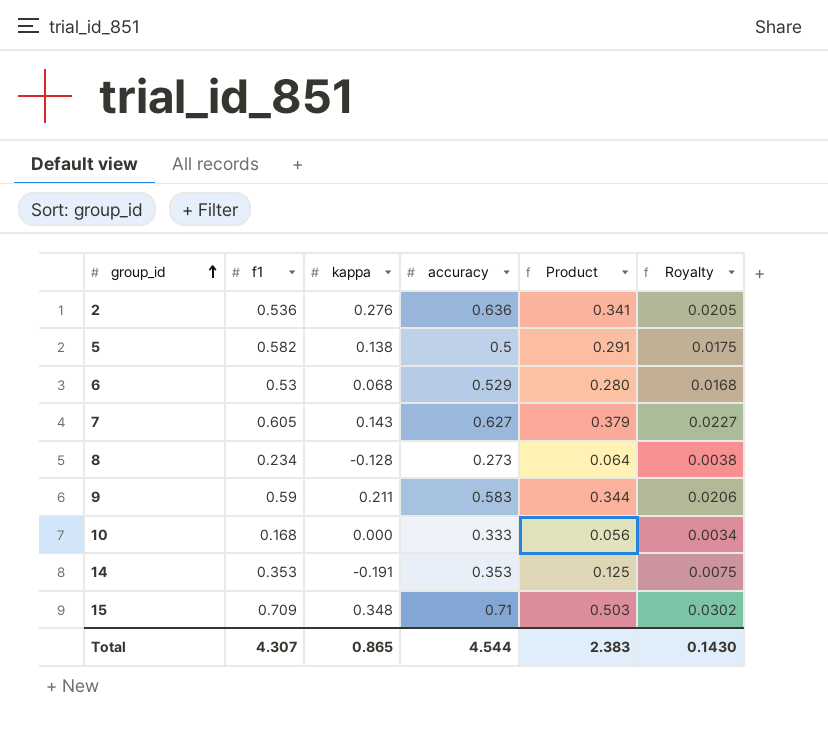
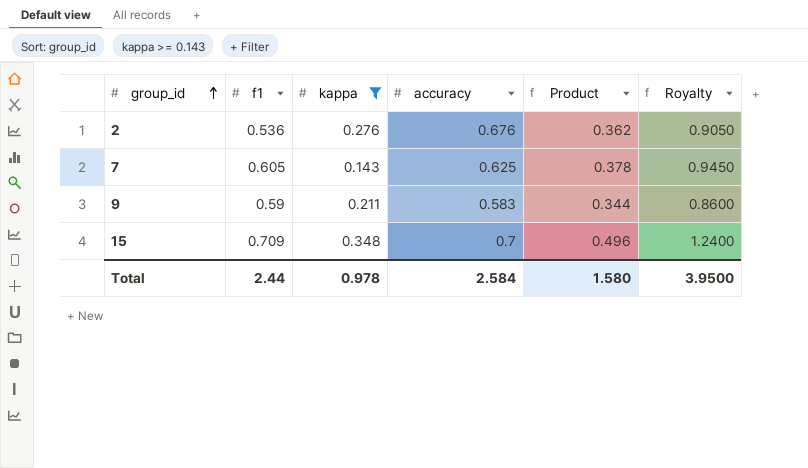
filter: none -> kappa >= 0.143
column Royalty | formula: [Product] * 0.06 -> [Product] * 2.5
2 | accuracy: 0.636 -> 0.676
2 | Product: 0.341 -> 0.362
7 | accuracy: 0.627 -> 0.625
7 | Product: 0.379 -> 0.378
15 | accuracy: 0.71 -> 0.7
15 | Product: 0.503 -> 0.496
Total | f1: 4.307 -> 2.44
Total | kappa: 0.865 -> 0.978
Total | accuracy: 4.544 -> 2.584
Total | Product: 2.383 -> 1.580
Total | Royalty: 0.1430 -> 3.9500

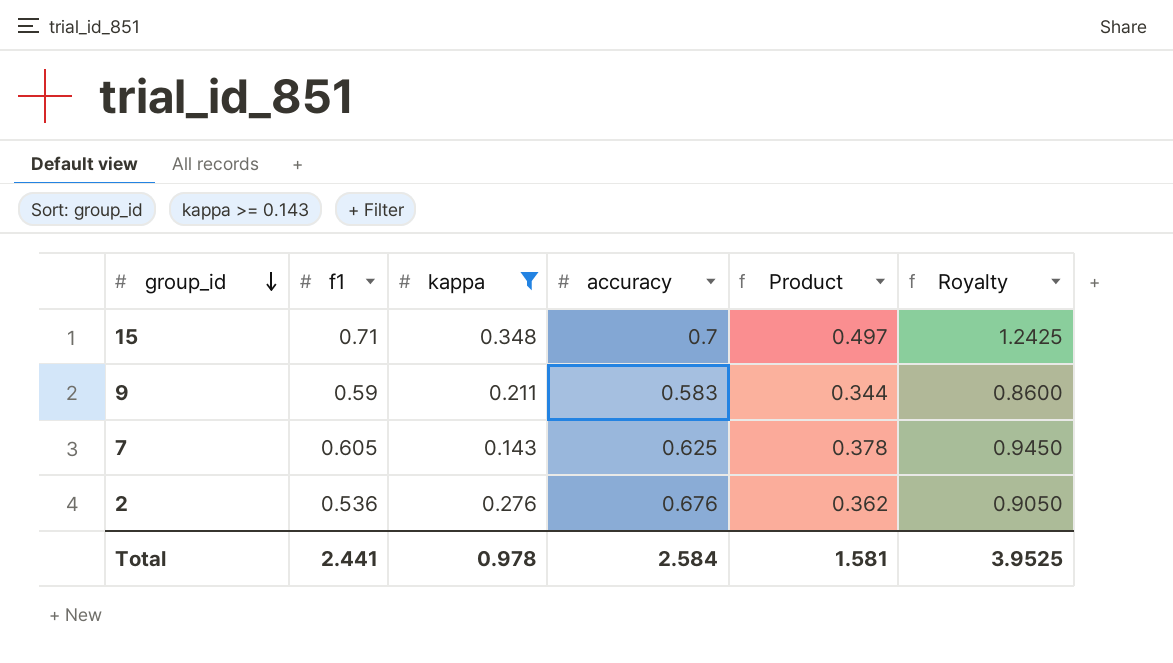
row order: group_id ascending -> group_id descending
15 | f1: 0.709 -> 0.71
15 | Product: 0.496 -> 0.497
15 | Royalty: 1.2400 -> 1.2425
Total | f1: 2.44 -> 2.441
Total | Product: 1.580 -> 1.581
Total | Royalty: 3.9500 -> 3.9525

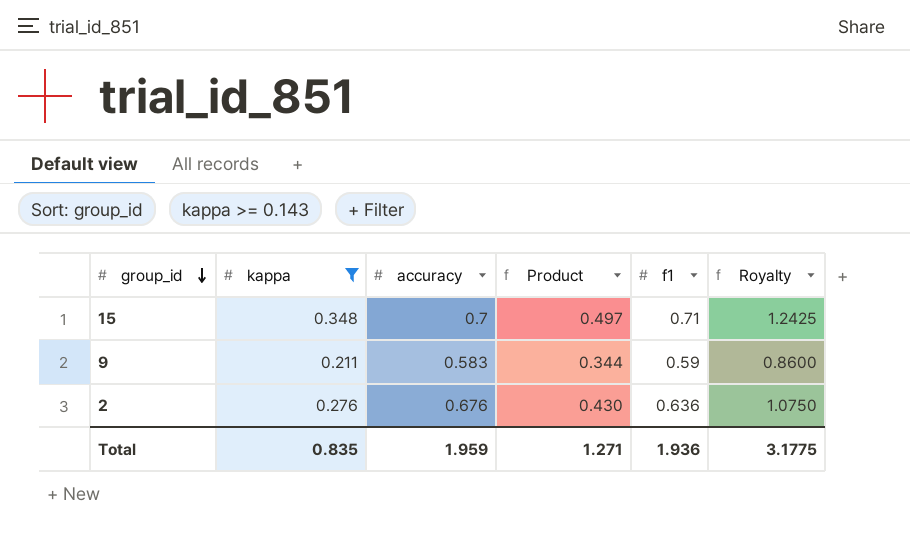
column f1 | position: 2 -> 5
row 7: 0.605 | 0.143 | 0.625 | 0.378 | 0.9450 -> none
2 | Product: 0.362 -> 0.430
2 | f1: 0.536 -> 0.636
2 | Royalty: 0.9050 -> 1.0750
Total | kappa: 0.978 -> 0.835
Total | accuracy: 2.584 -> 1.959
Total | Product: 1.581 -> 1.271
Total | f1: 2.441 -> 1.936
Total | Royalty: 3.9525 -> 3.1775

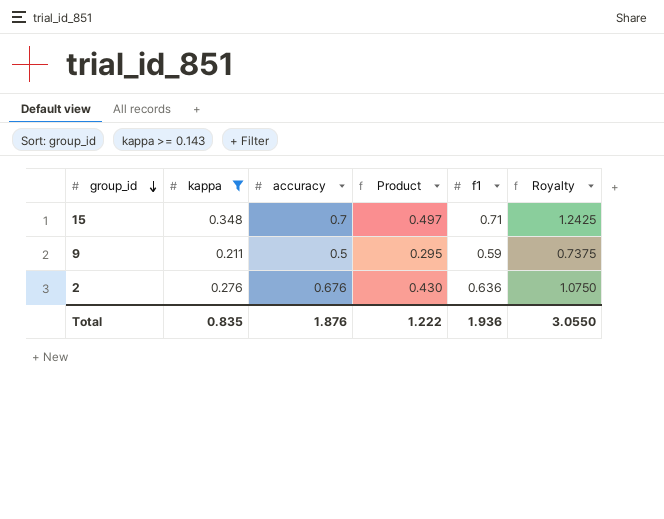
9 | accuracy: 0.583 -> 0.5
9 | Product: 0.344 -> 0.295
9 | Royalty: 0.8600 -> 0.7375
Total | accuracy: 1.959 -> 1.876
Total | Product: 1.271 -> 1.222
Total | Royalty: 3.1775 -> 3.0550

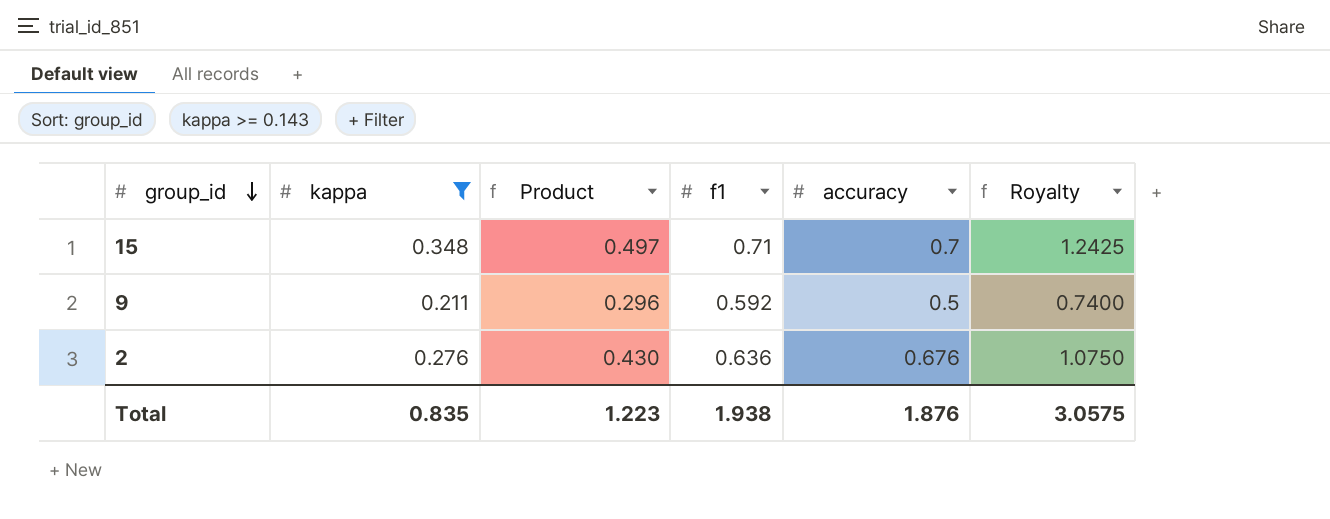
column accuracy | position: 3 -> 5
9 | Product: 0.295 -> 0.296
9 | f1: 0.59 -> 0.592
9 | Royalty: 0.7375 -> 0.7400
Total | Product: 1.222 -> 1.223
Total | f1: 1.936 -> 1.938
Total | Royalty: 3.0550 -> 3.0575

